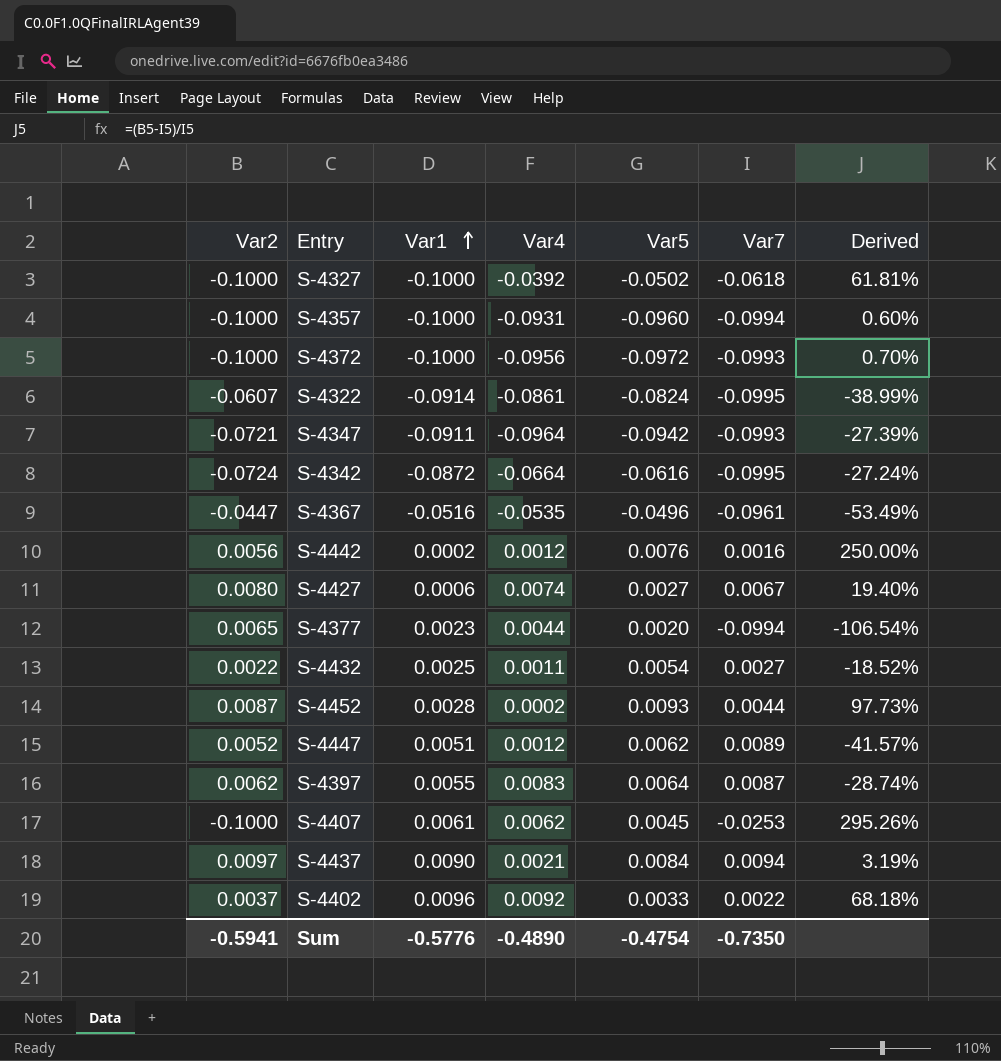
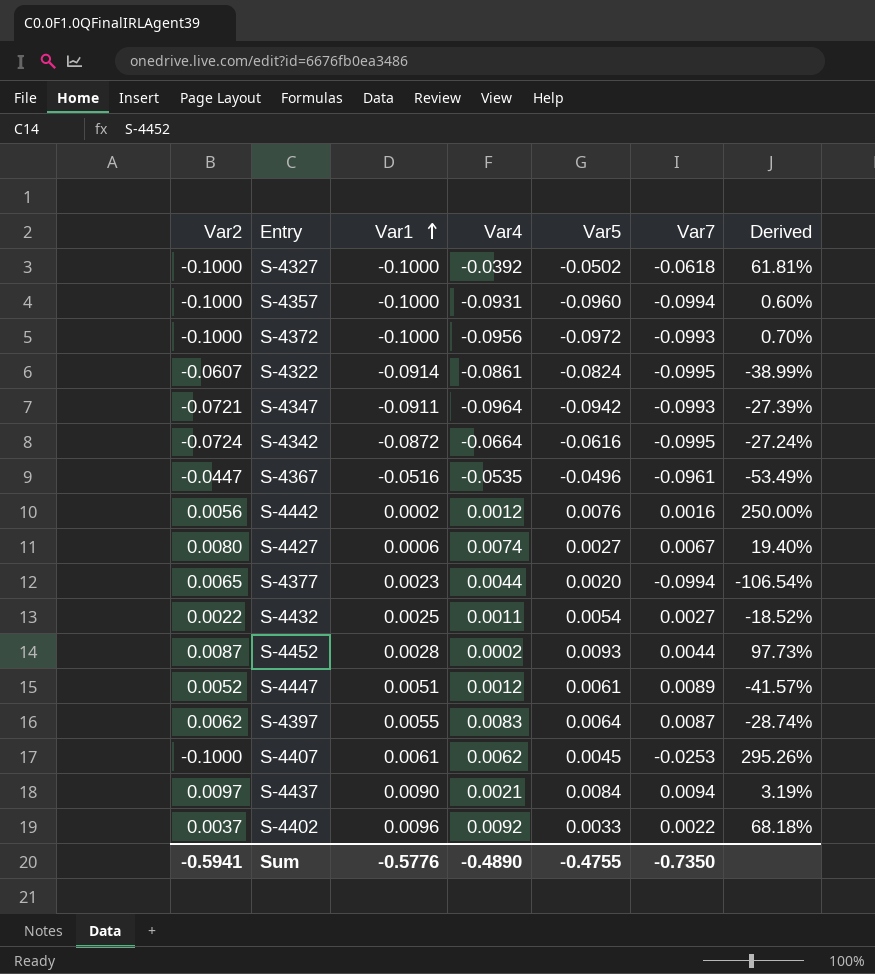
S-4447 | Var5: 0.0062 -> 0.0061
Sum | Var5: -0.4754 -> -0.4755

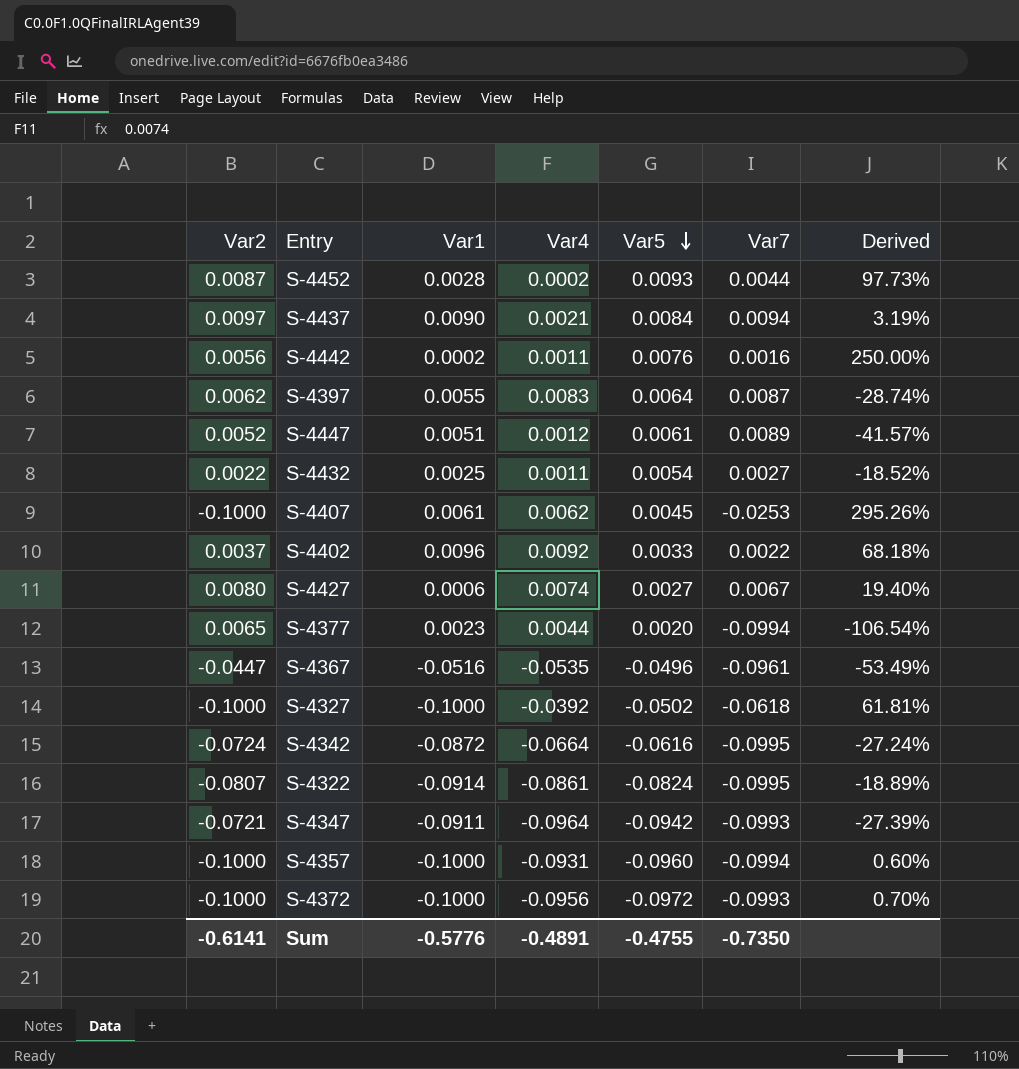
row order: Var1 ascending -> Var5 descending
S-4442 | Var4: 0.0012 -> 0.0011
S-4322 | Var2: -0.0607 -> -0.0807
S-4322 | Derived: -38.99% -> -18.89%
Sum | Var2: -0.5941 -> -0.6141
Sum | Var4: -0.4890 -> -0.4891

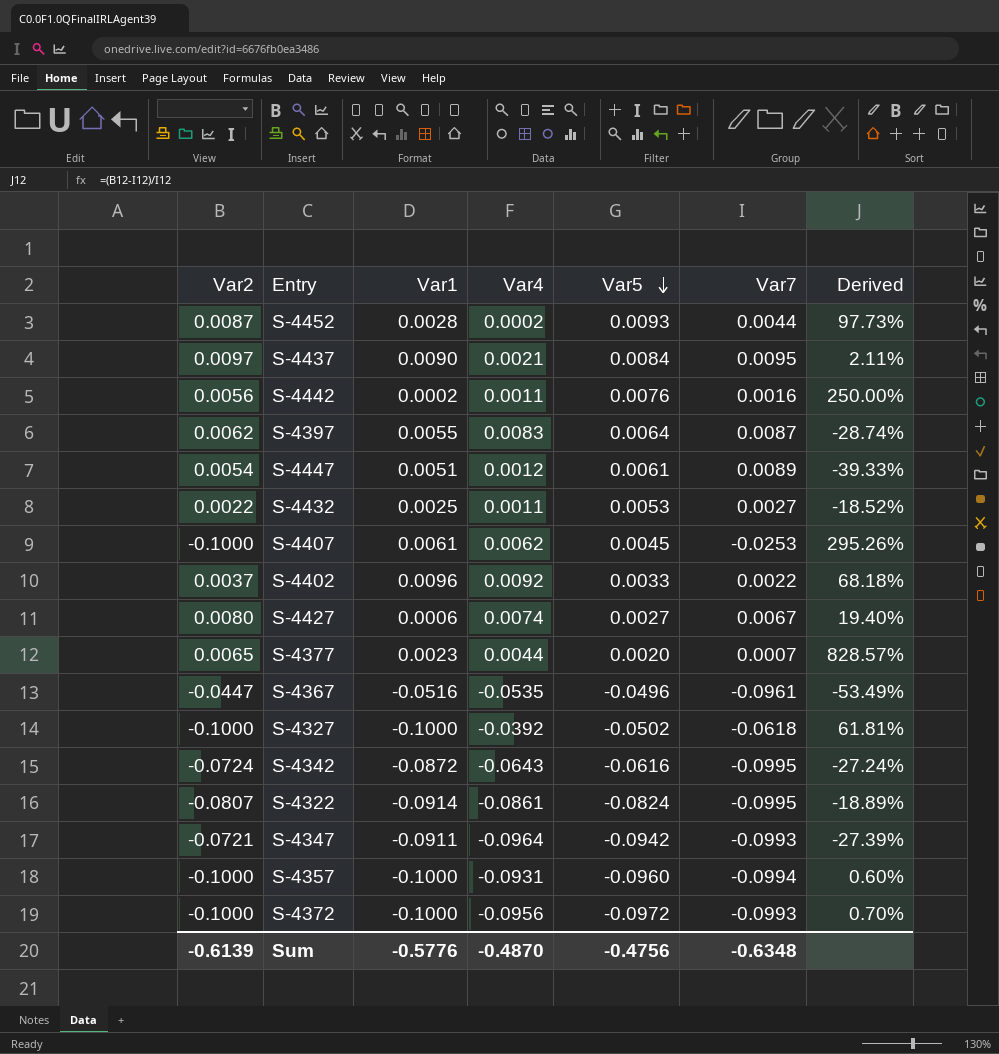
S-4437 | Var7: 0.0094 -> 0.0095
S-4437 | Derived: 3.19% -> 2.11%
S-4447 | Var2: 0.0052 -> 0.0054
S-4447 | Derived: -41.57% -> -39.33%
S-4432 | Var5: 0.0054 -> 0.0053
S-4377 | Var7: -0.0994 -> 0.0007
S-4377 | Derived: -106.54% -> 828.57%
S-4342 | Var4: -0.0664 -> -0.0643
Sum | Var2: -0.6141 -> -0.6139
Sum | Var4: -0.4891 -> -0.4870
Sum | Var5: -0.4755 -> -0.4756
Sum | Var7: -0.7350 -> -0.6348

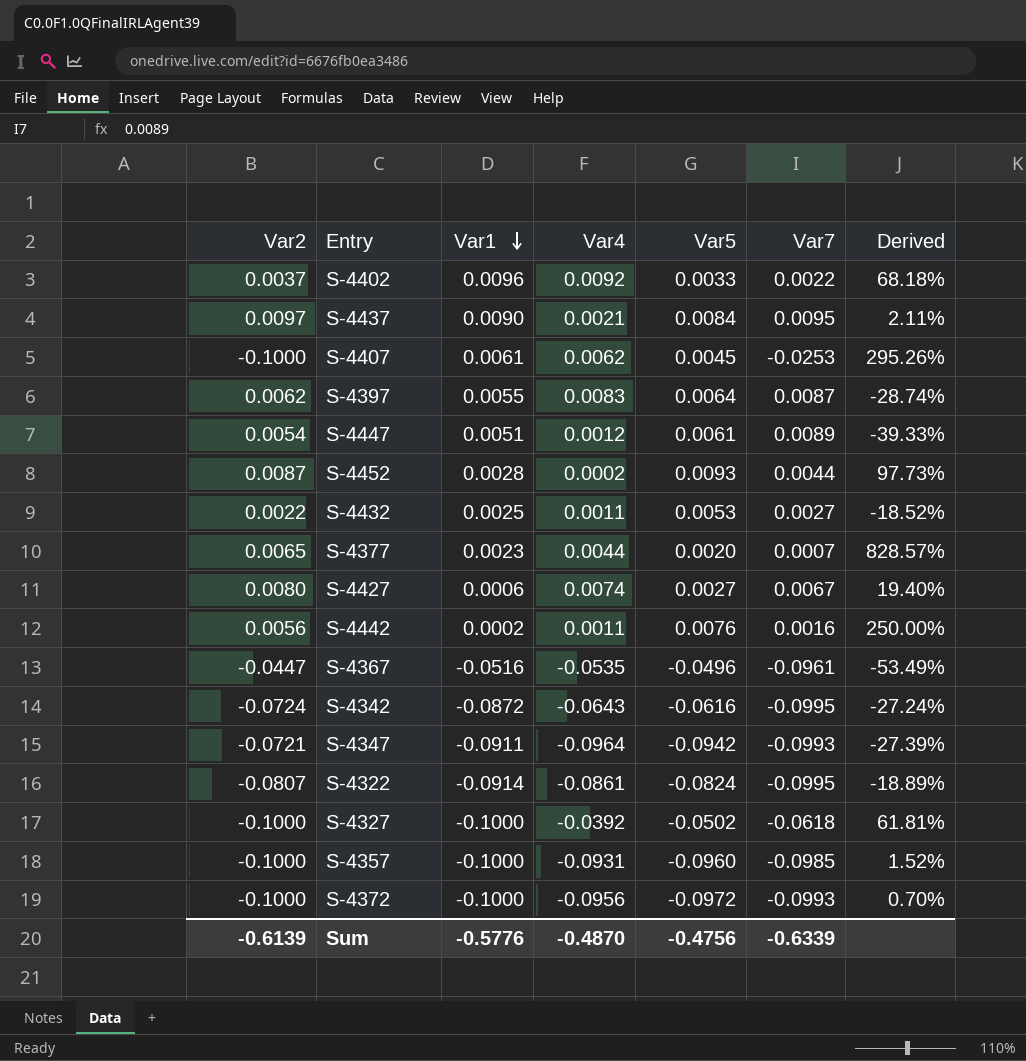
row order: Var5 descending -> Var1 descending
S-4357 | Var7: -0.0994 -> -0.0985
S-4357 | Derived: 0.60% -> 1.52%
Sum | Var7: -0.6348 -> -0.6339

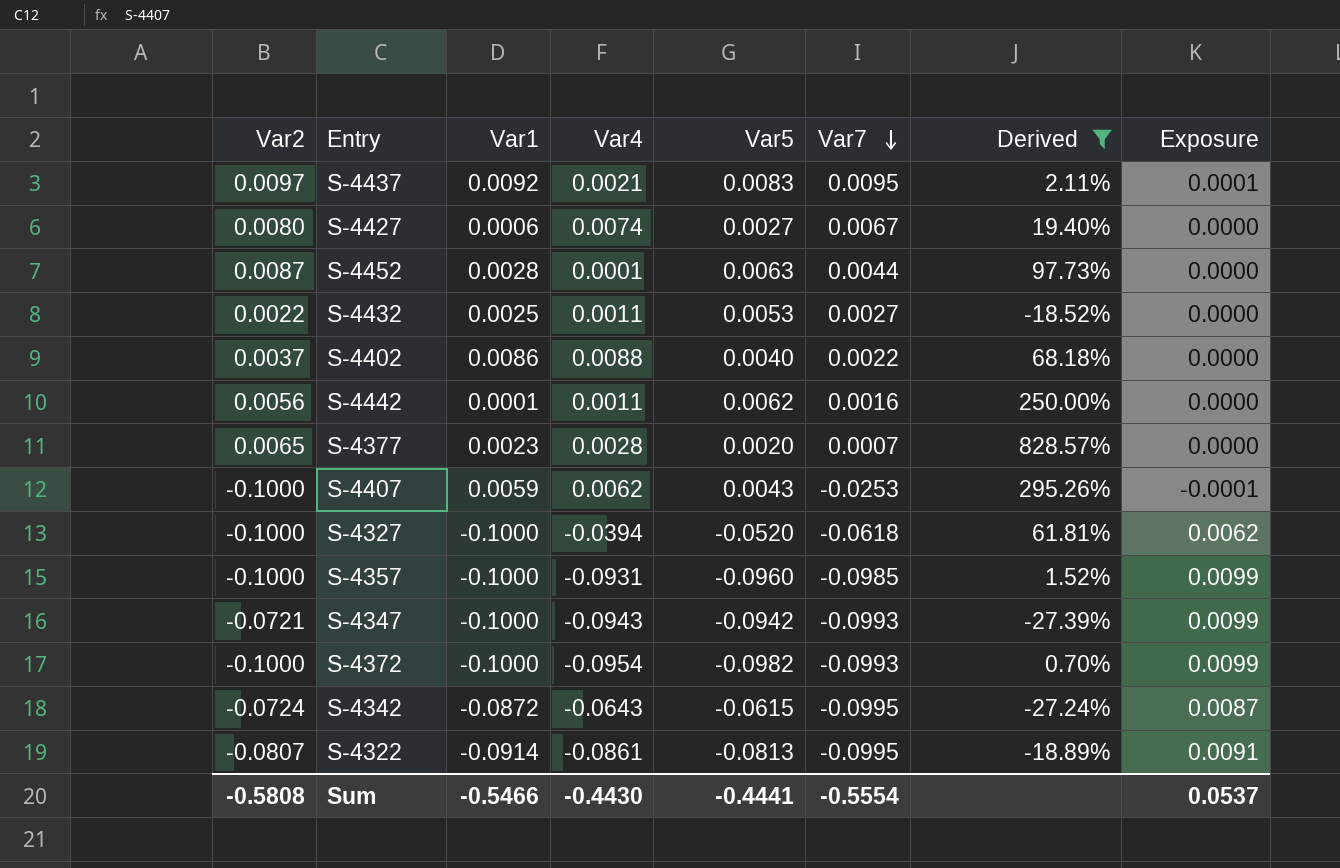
filter: none -> Derived >= -27.39%
row order: Var1 descending -> Var7 descending
column Exposure | formula: none -> [Var1] * [Var7]
S-4437 | Var1: 0.0090 -> 0.0092
S-4437 | Var5: 0.0084 -> 0.0083
S-4452 | Var4: 0.0002 -> 0.0001
S-4452 | Var5: 0.0093 -> 0.0063
S-4402 | Var1: 0.0096 -> 0.0086
S-4402 | Var4: 0.0092 -> 0.0088
S-4402 | Var5: 0.0033 -> 0.0040
S-4442 | Var1: 0.0002 -> 0.0001
S-4442 | Var5: 0.0076 -> 0.0062
S-4377 | Var4: 0.0044 -> 0.0028
S-4407 | Var1: 0.0061 -> 0.0059
S-4407 | Var5: 0.0045 -> 0.0043
S-4327 | Var4: -0.0392 -> -0.0394
S-4327 | Var5: -0.0502 -> -0.0520
S-4347 | Var1: -0.0911 -> -0.1000
S-4347 | Var4: -0.0964 -> -0.0943
S-4372 | Var4: -0.0956 -> -0.0954
S-4372 | Var5: -0.0972 -> -0.0982
S-4342 | Var5: -0.0616 -> -0.0615
S-4322 | Var5: -0.0824 -> -0.0813
Sum | Var2: -0.6139 -> -0.5808
Sum | Var1: -0.5776 -> -0.5466
Sum | Var4: -0.4870 -> -0.4430
Sum | Var5: -0.4756 -> -0.4441
Sum | Var7: -0.6339 -> -0.5554

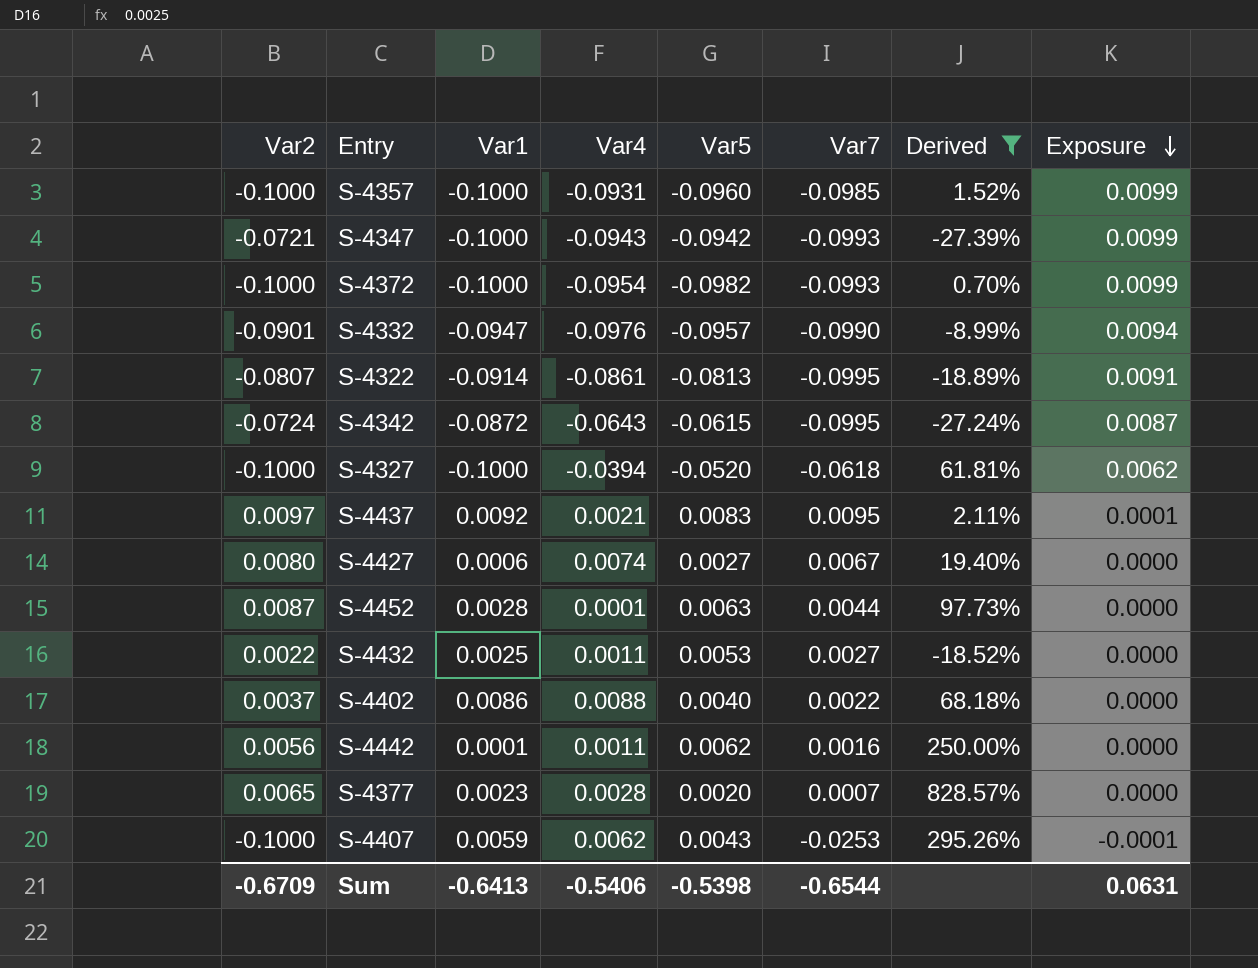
row order: Var7 descending -> Exposure descending
row S-4332: none -> -0.0901 | -0.0947 | -0.0976 | -0.0957 | -0.0990 | -8.99% | 0.0094
Sum | Var2: -0.5808 -> -0.6709
Sum | Var1: -0.5466 -> -0.6413
Sum | Var4: -0.4430 -> -0.5406
Sum | Var5: -0.4441 -> -0.5398
Sum | Var7: -0.5554 -> -0.6544
Sum | Exposure: 0.0537 -> 0.0631

